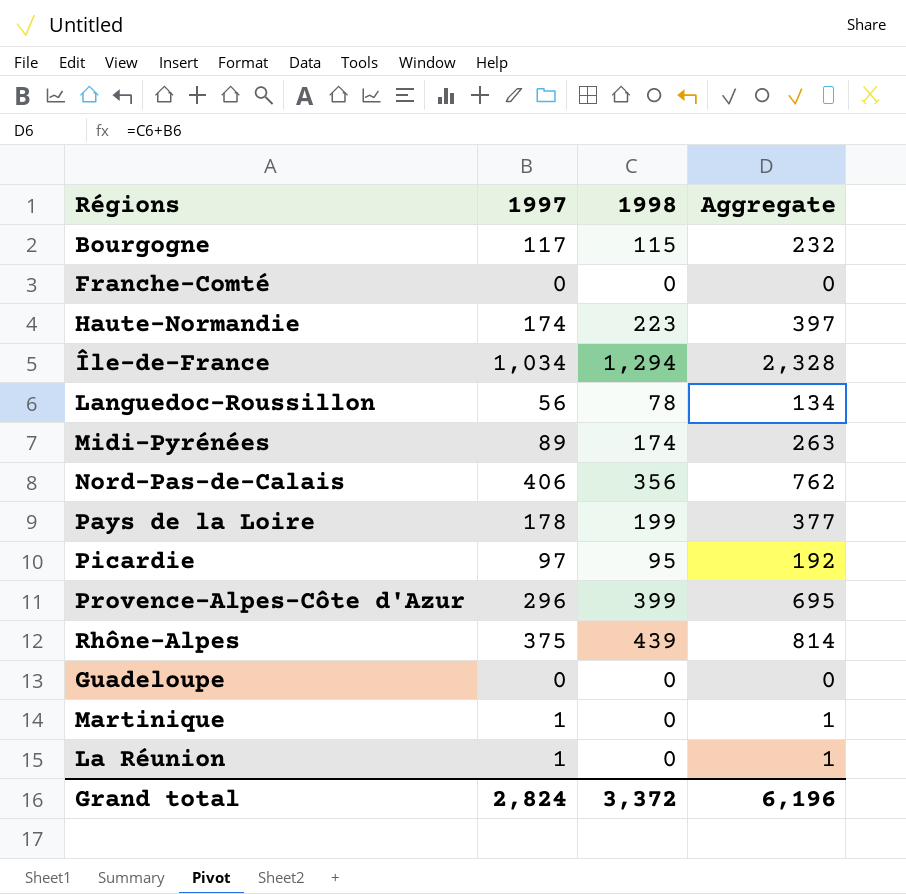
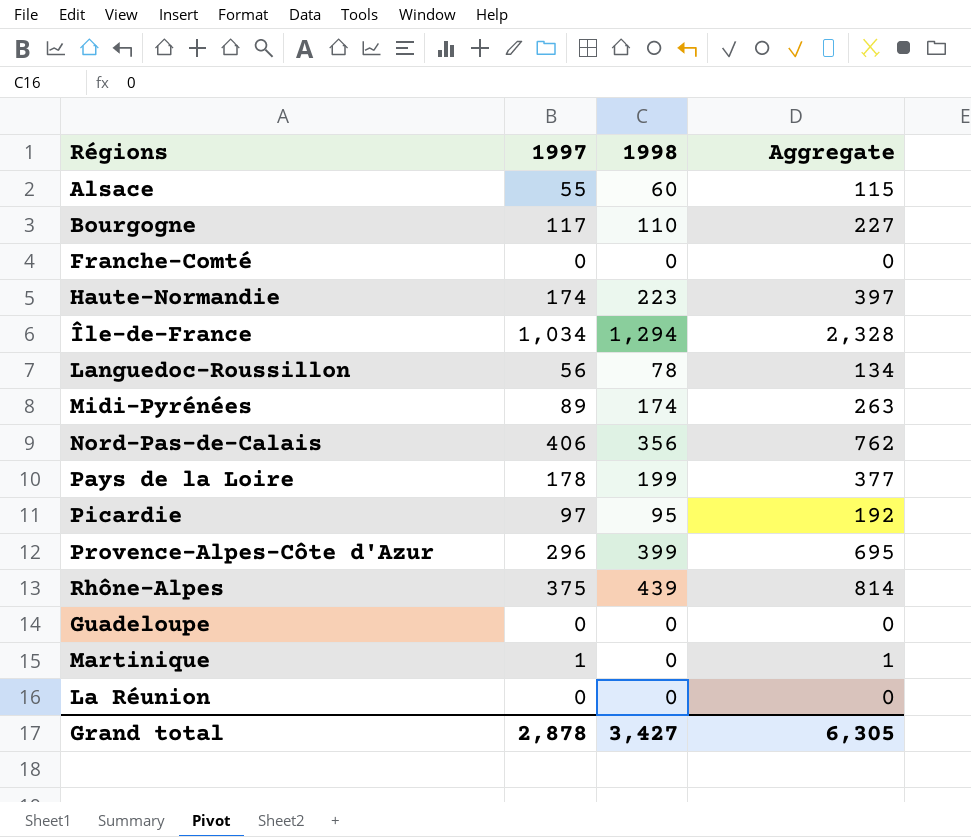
row Alsace: none -> 55 | 60 | 115
Bourgogne | 1998: 115 -> 110
Bourgogne | Aggregate: 232 -> 227
La Réunion | 1997: 1 -> 0
La Réunion | Aggregate: 1 -> 0
Grand total | 1997: 2,824 -> 2,878
Grand total | 1998: 3,372 -> 3,427
Grand total | Aggregate: 6,196 -> 6,305

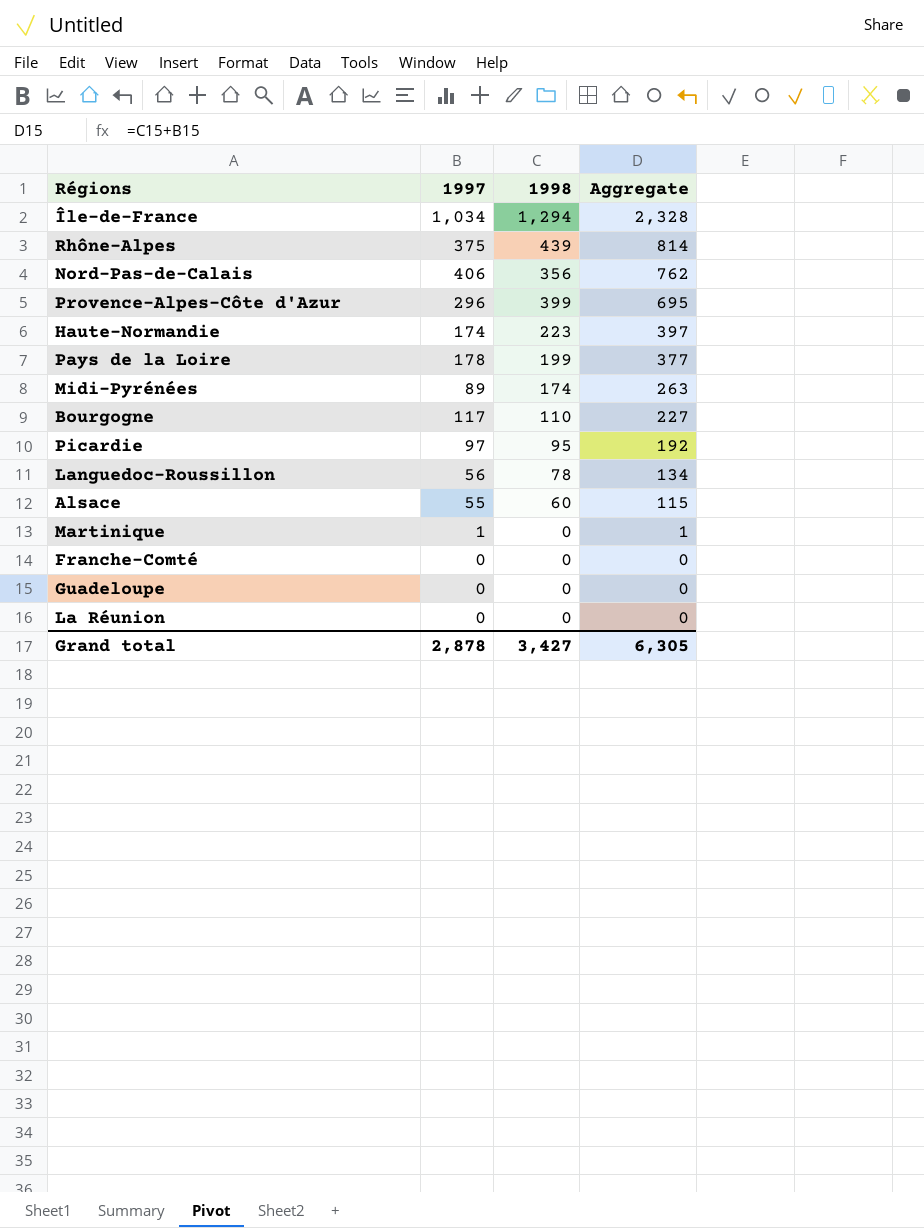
row order: none -> Aggregate descending

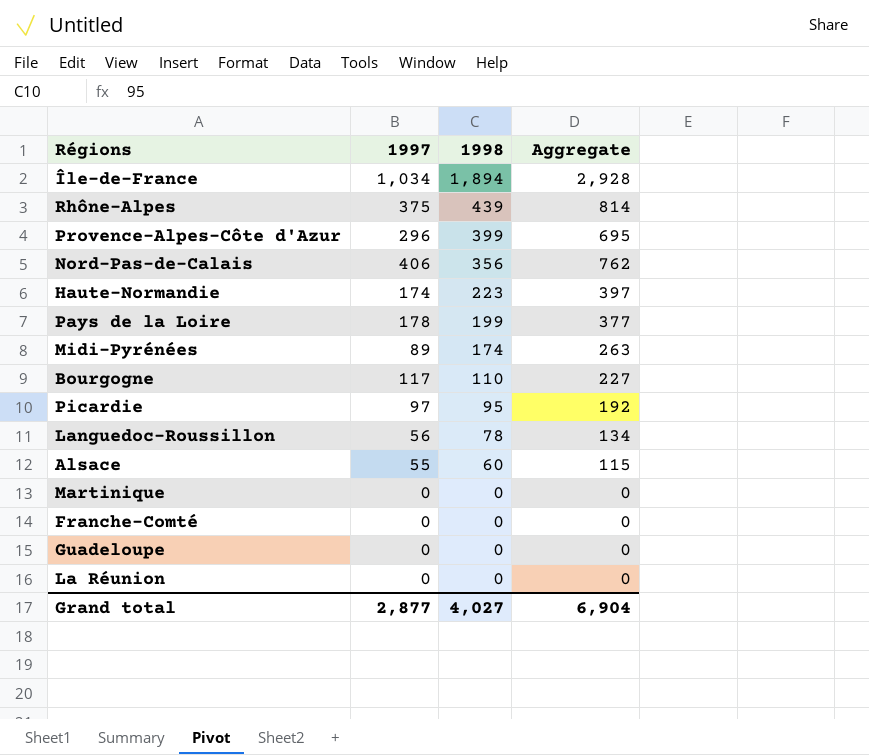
row order: Aggregate descending -> 1998 descending
Île-de-France | 1998: 1,294 -> 1,894
Île-de-France | Aggregate: 2,328 -> 2,928
Martinique | 1997: 1 -> 0
Martinique | Aggregate: 1 -> 0
Grand total | 1997: 2,878 -> 2,877
Grand total | 1998: 3,427 -> 4,027
Grand total | Aggregate: 6,305 -> 6,904

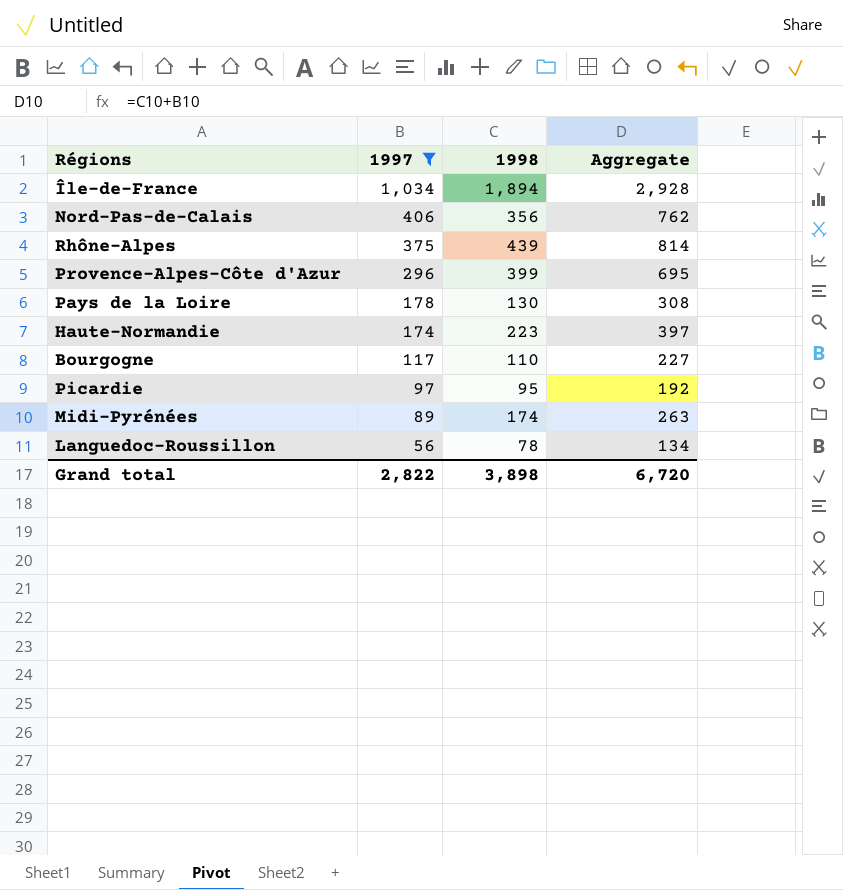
filter: none -> 1997 >= 56
row order: 1998 descending -> 1997 descending
Pays de la Loire | 1998: 199 -> 130
Pays de la Loire | Aggregate: 377 -> 308
Grand total | 1997: 2,877 -> 2,822
Grand total | 1998: 4,027 -> 3,898
Grand total | Aggregate: 6,904 -> 6,720

